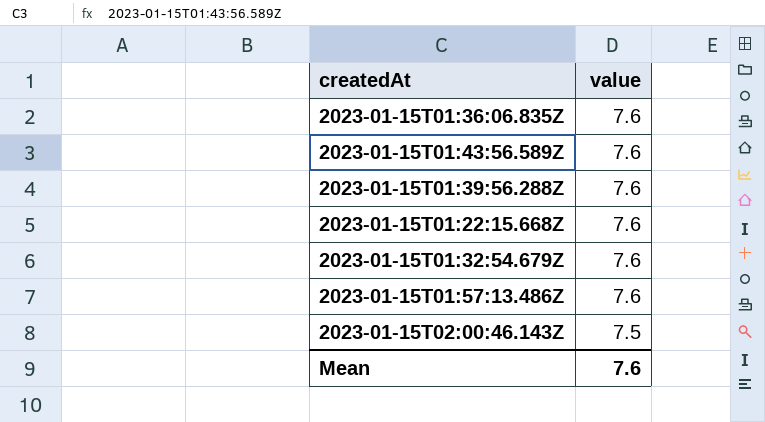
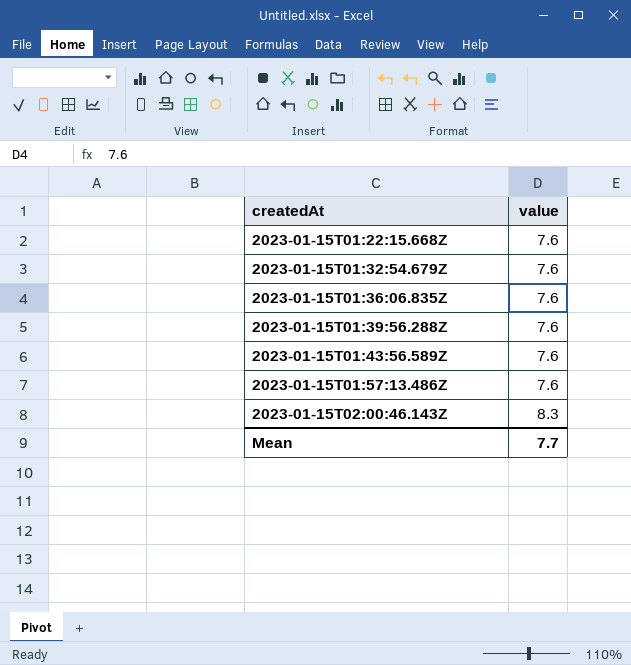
row order: value descending -> createdAt ascending
2023-01-15T02:00:46.143Z | value: 7.5 -> 8.3
Mean | value: 7.6 -> 7.7

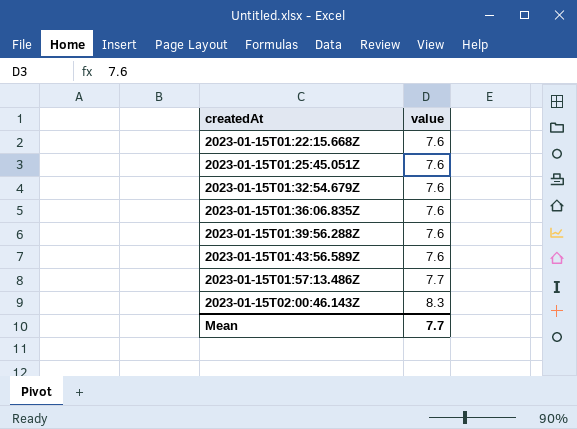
row 2023-01-15T01:25:45.051Z: none -> 7.6
2023-01-15T01:57:13.486Z | value: 7.6 -> 7.7

